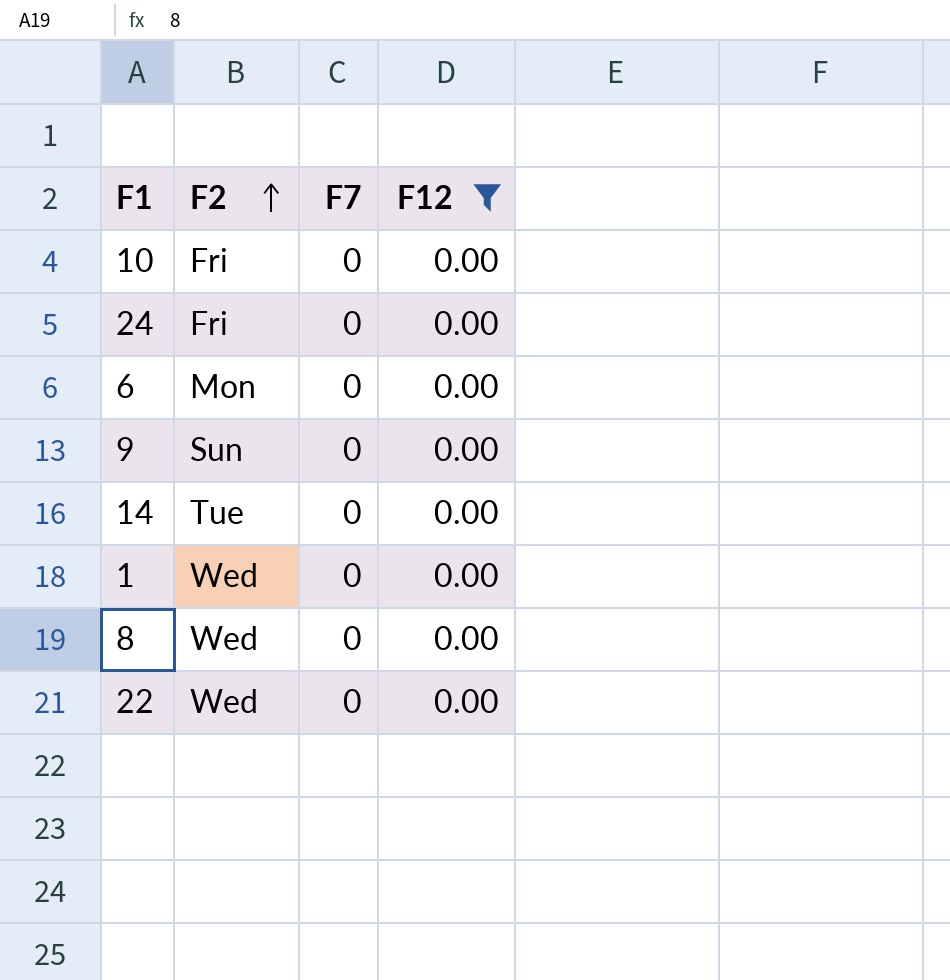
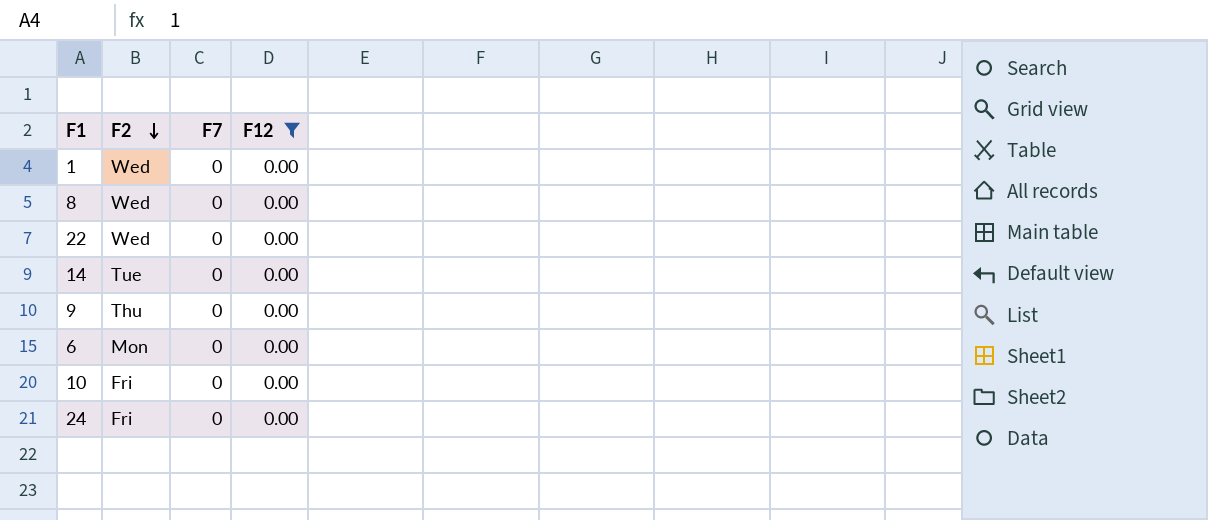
row order: F2 ascending -> F2 descending
9 | F2: Sun -> Thu

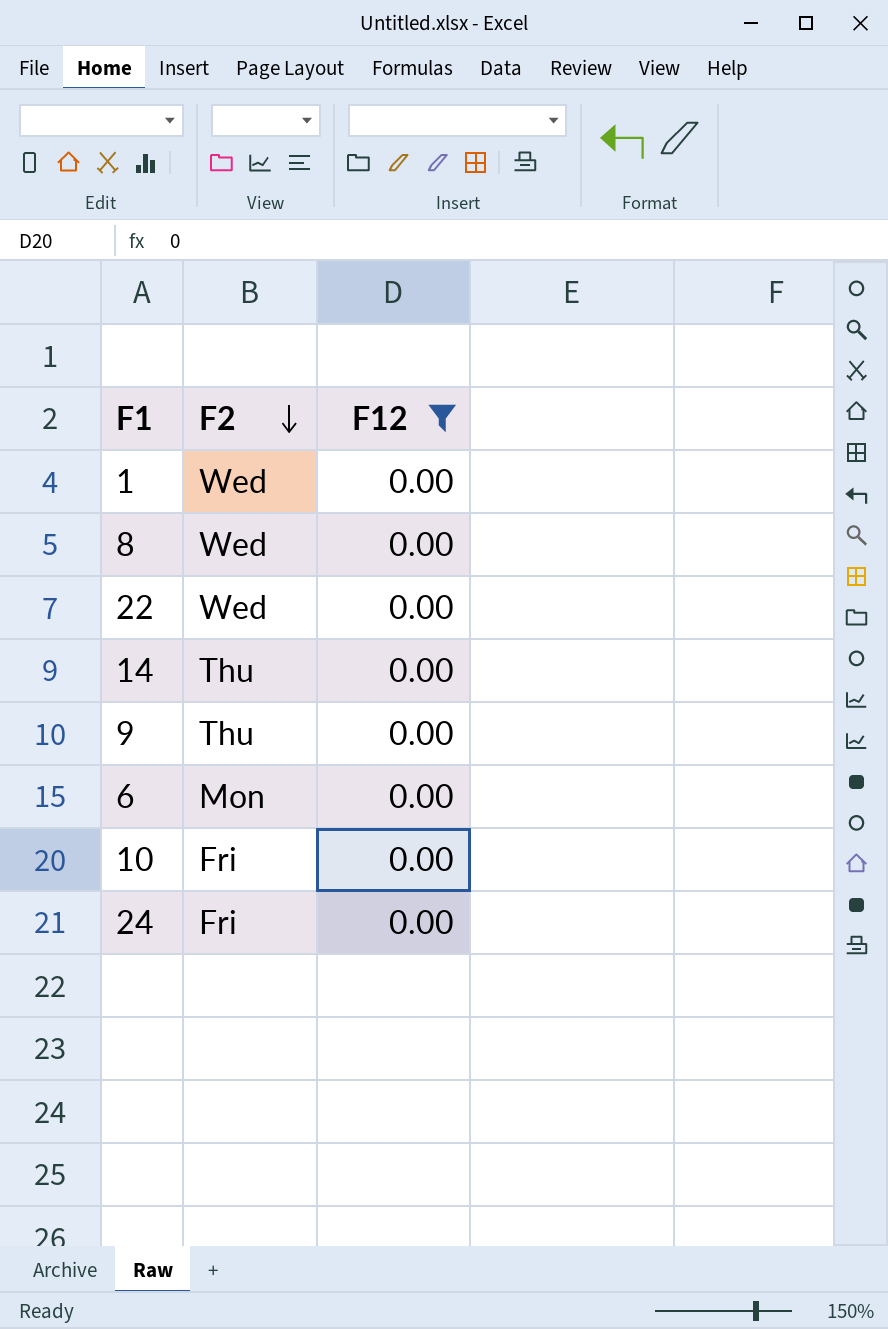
column F7 | position: 3 -> none
14 | F2: Tue -> Thu

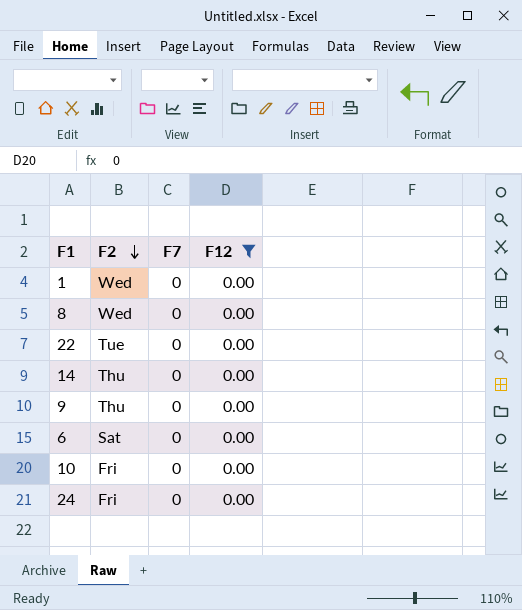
column F7 | position: none -> 3
22 | F2: Wed -> Tue
6 | F2: Mon -> Sat

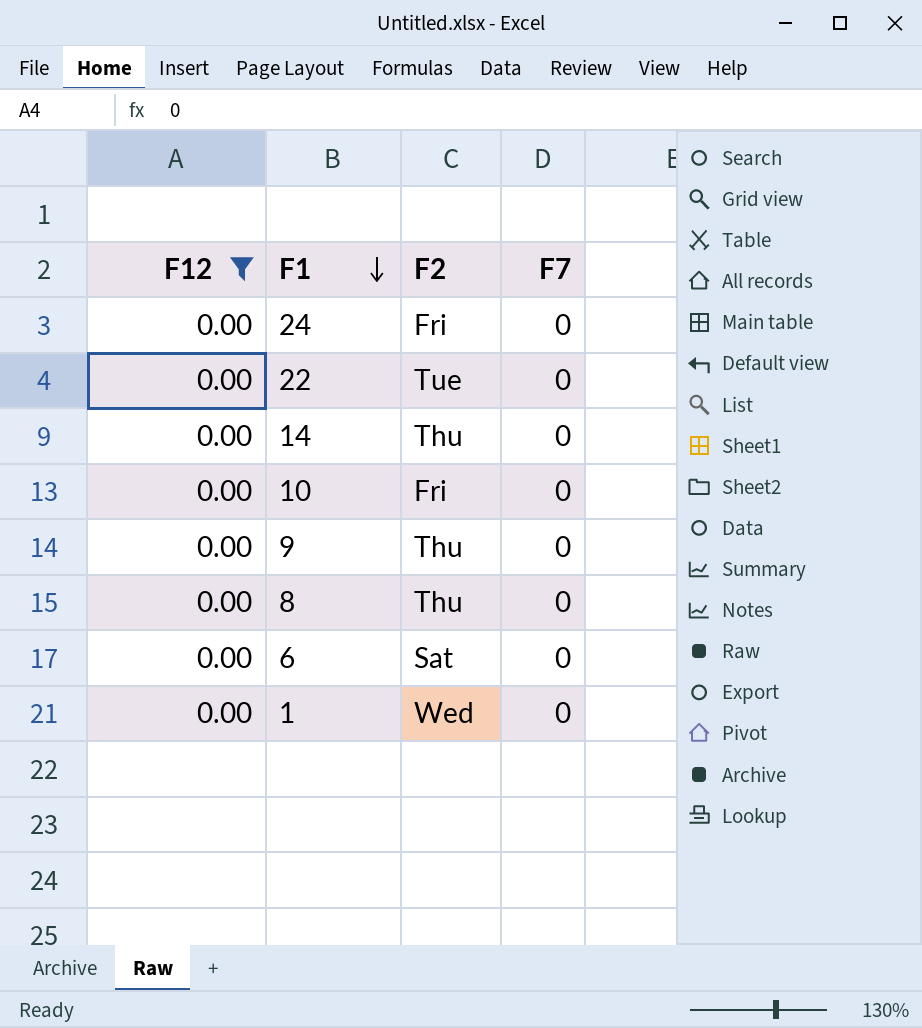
row order: F2 descending -> F1 descending
column F12 | position: 4 -> 1
8 | F2: Wed -> Thu

